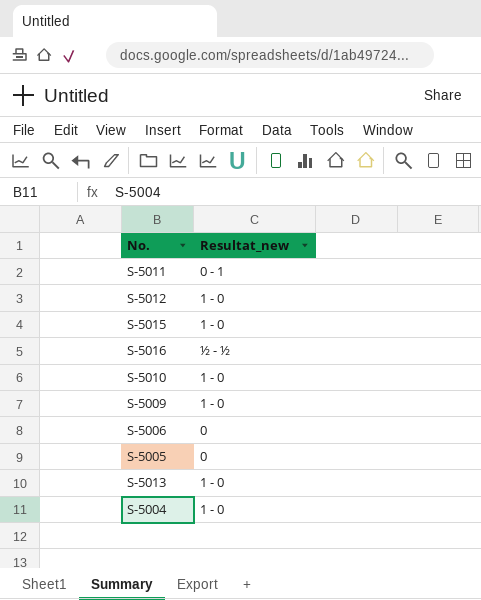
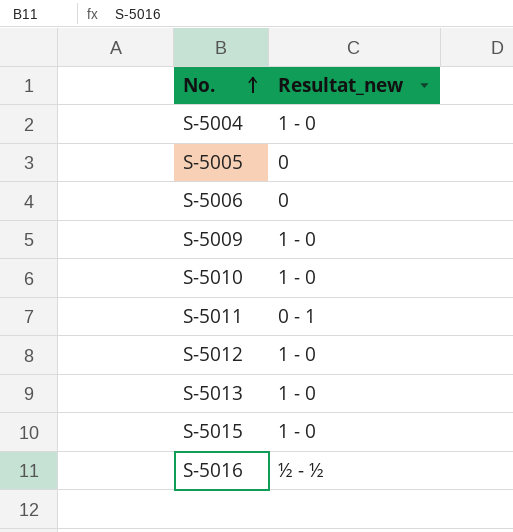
row order: none -> No. ascending

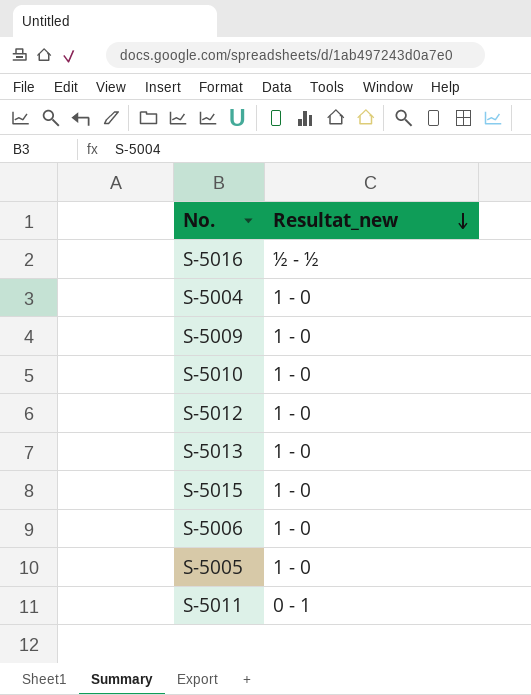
row order: No. ascending -> Resultat_new descending
S-5006 | Resultat_new: 0 -> 1 - 0
S-5005 | Resultat_new: 0 -> 1 - 0

